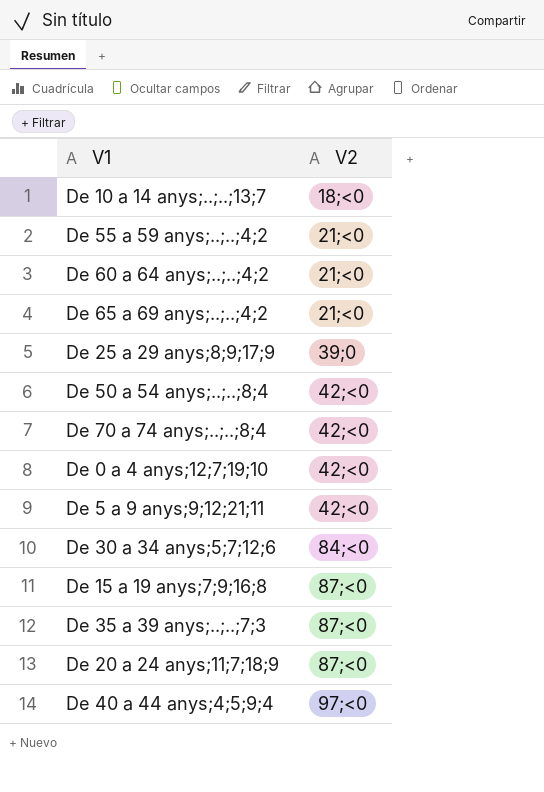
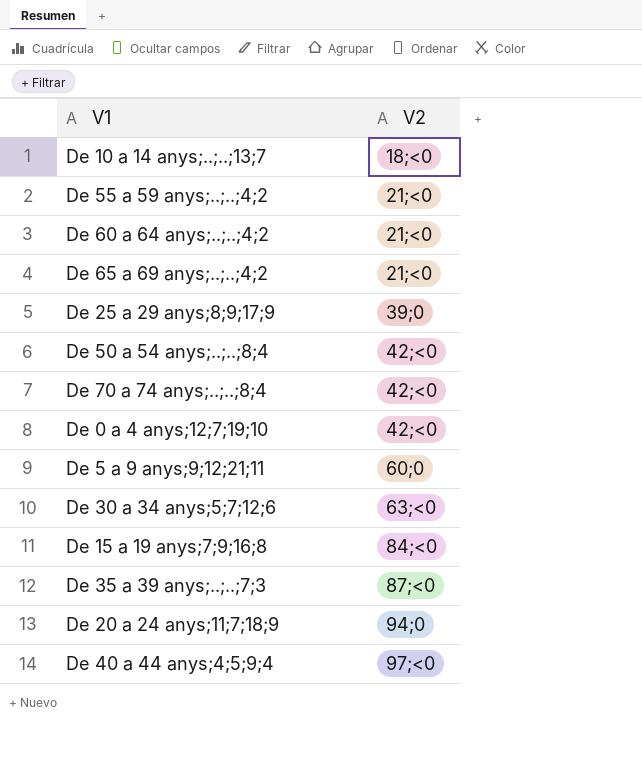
De 5 a 9 anys;9;12;21;11 | V2: 42;<0 -> 60;0
De 30 a 34 anys;5;7;12;6 | V2: 84;<0 -> 63;<0
De 15 a 19 anys;7;9;16;8 | V2: 87;<0 -> 84;<0
De 20 a 24 anys;11;7;18;9 | V2: 87;<0 -> 94;0

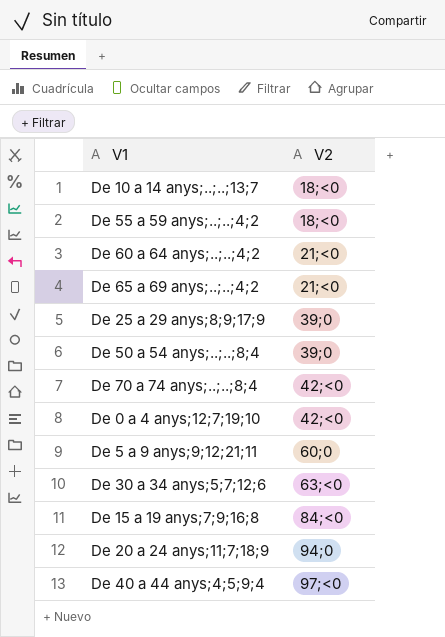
row De 35 a 39 anys;..;..;7;3: 87;<0 -> none
De 55 a 59 anys;..;..;4;2 | V2: 21;<0 -> 18;<0
De 50 a 54 anys;..;..;8;4 | V2: 42;<0 -> 39;0

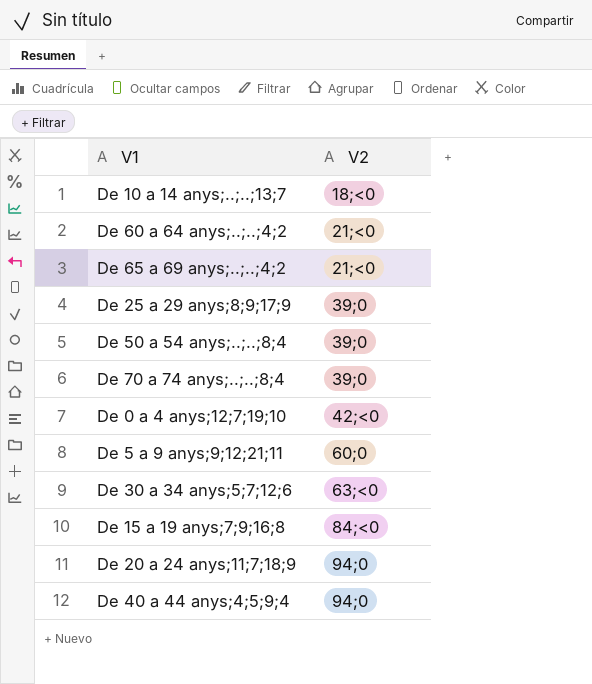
row De 55 a 59 anys;..;..;4;2: 18;<0 -> none
De 70 a 74 anys;..;..;8;4 | V2: 42;<0 -> 39;0
De 40 a 44 anys;4;5;9;4 | V2: 97;<0 -> 94;0

